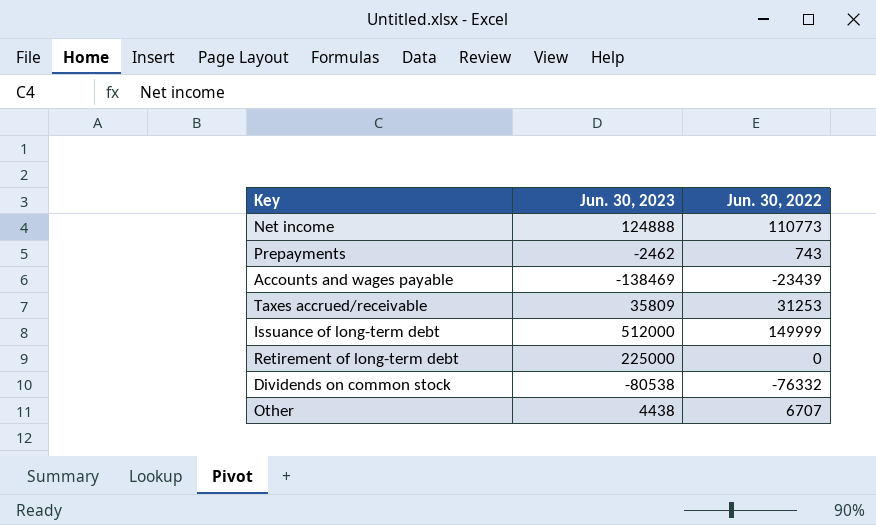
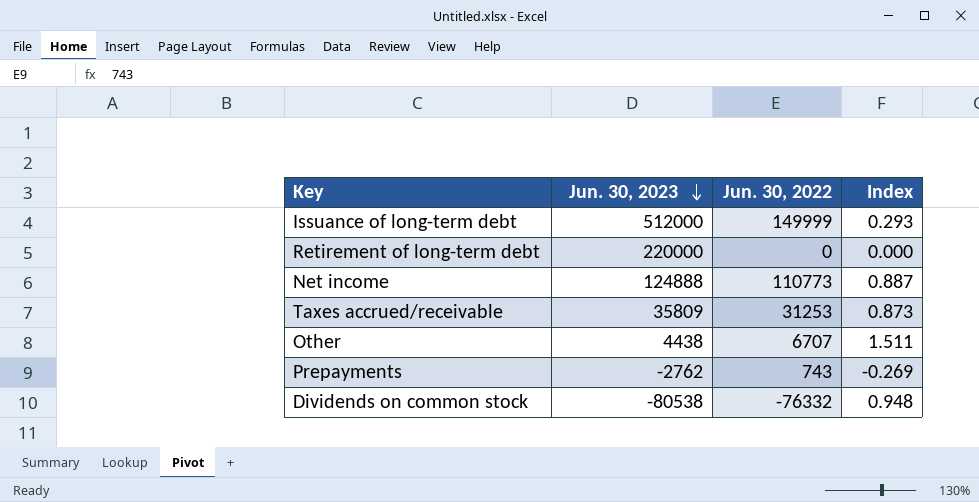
row order: none -> Jun. 30, 2023 descending
column Index | formula: none -> [Jun. 30, 2022] / [Jun. 30, 2023]
row Accounts and wages payable: -138469 | -23439 -> none
Retirement of long-term debt | Jun. 30, 2023: 225000 -> 220000
Prepayments | Jun. 30, 2023: -2462 -> -2762

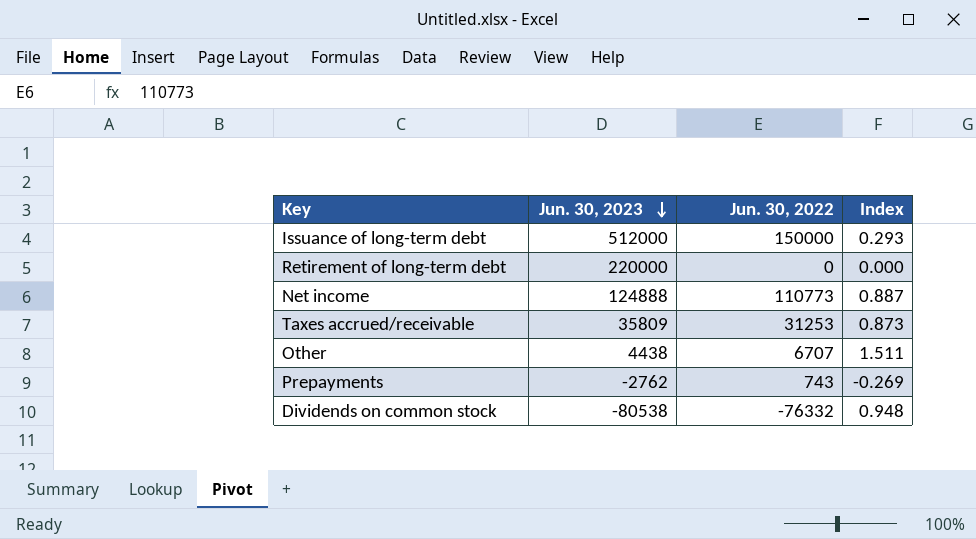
Issuance of long-term debt | Jun. 30, 2022: 149999 -> 150000

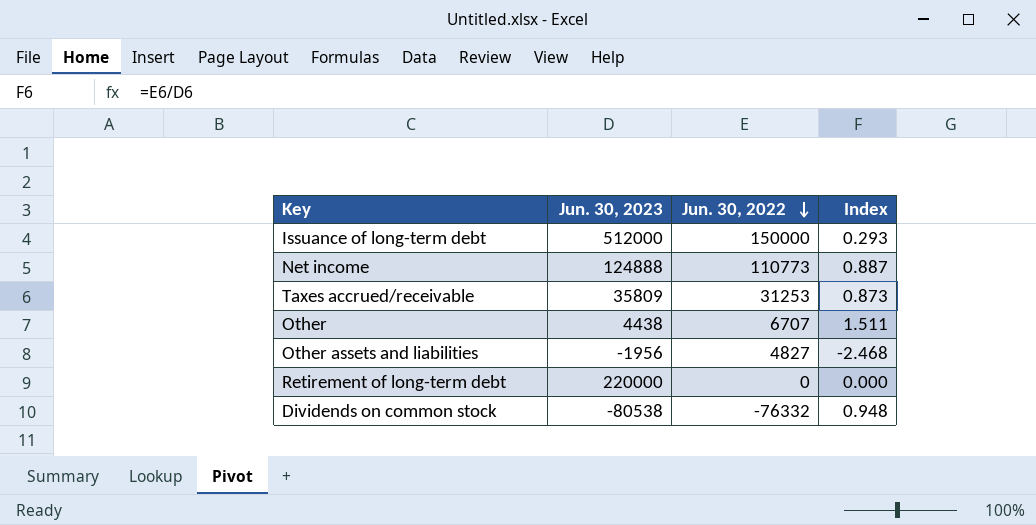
row order: Jun. 30, 2023 descending -> Jun. 30, 2022 descending
row Prepayments: -2762 | 743 | -0.269 -> none
row Other assets and liabilities: none -> -1956 | 4827 | -2.468

